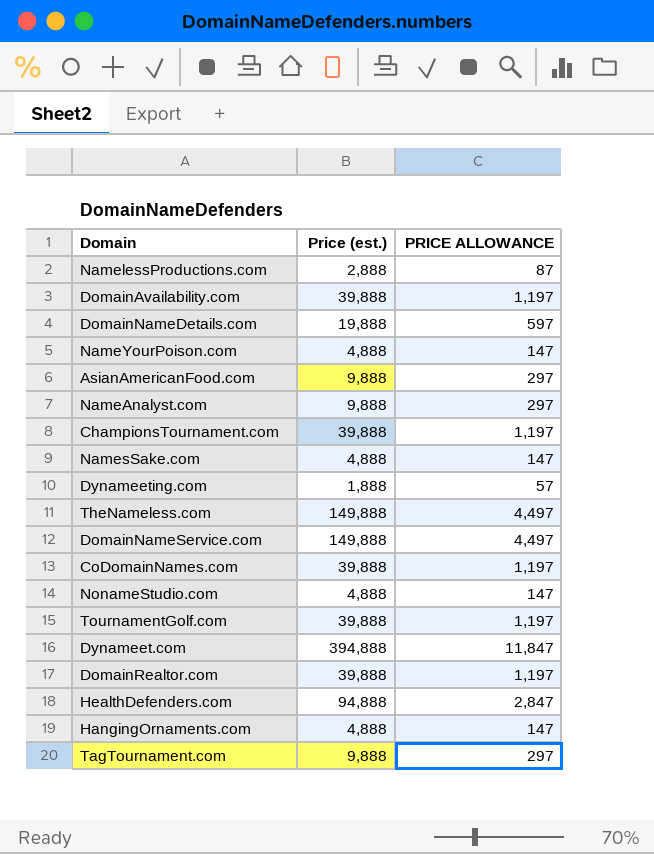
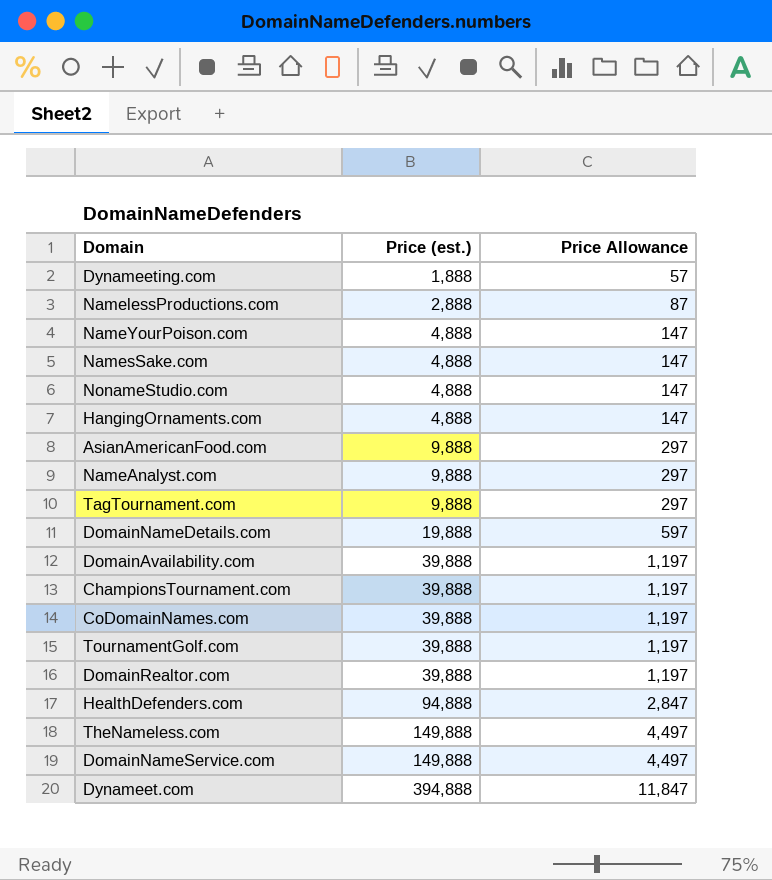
row order: none -> Price (est.) ascending
column name: PRICE ALLOWANCE -> Price Allowance

